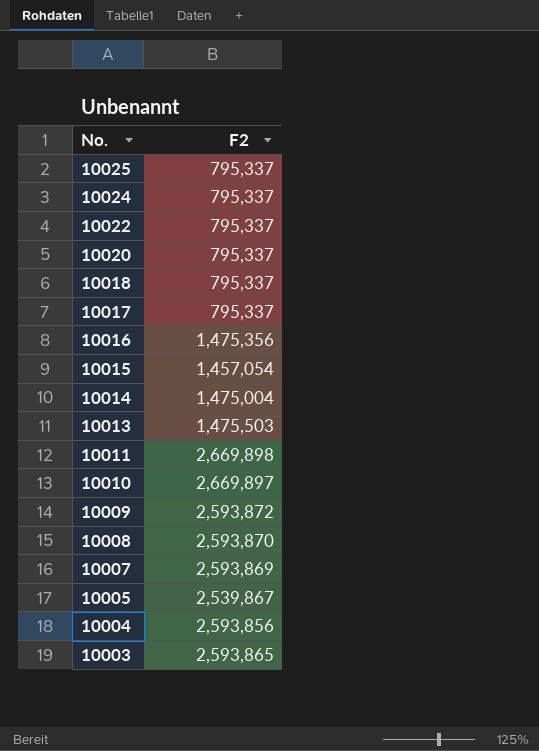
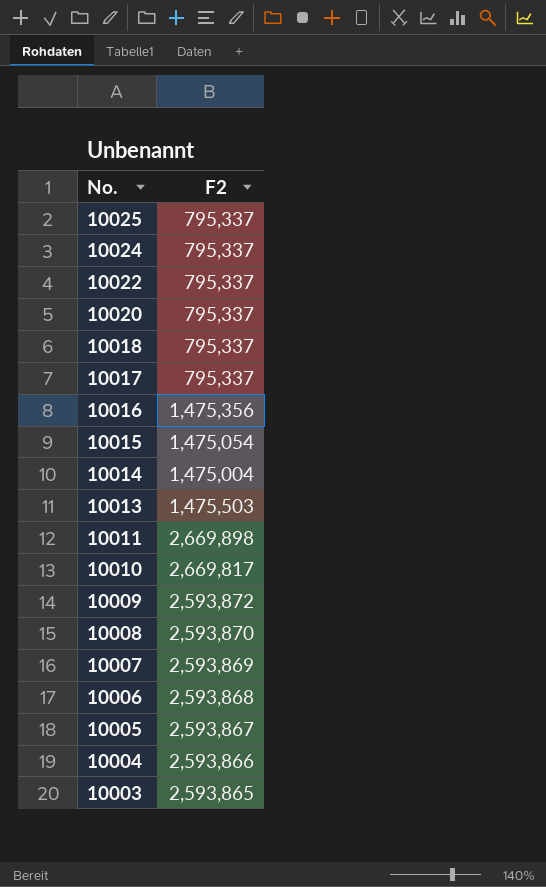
10015 | F2: 1,457,054 -> 1,475,054
10010 | F2: 2,669,897 -> 2,669,817
row 10006: none -> 2,593,868
10005 | F2: 2,539,867 -> 2,593,867
10004 | F2: 2,593,856 -> 2,593,866

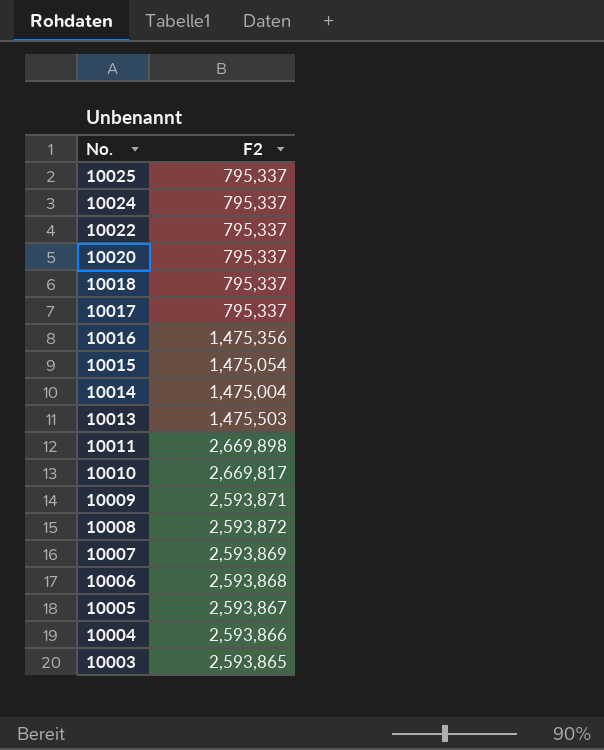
10009 | F2: 2,593,872 -> 2,593,871
10008 | F2: 2,593,870 -> 2,593,872

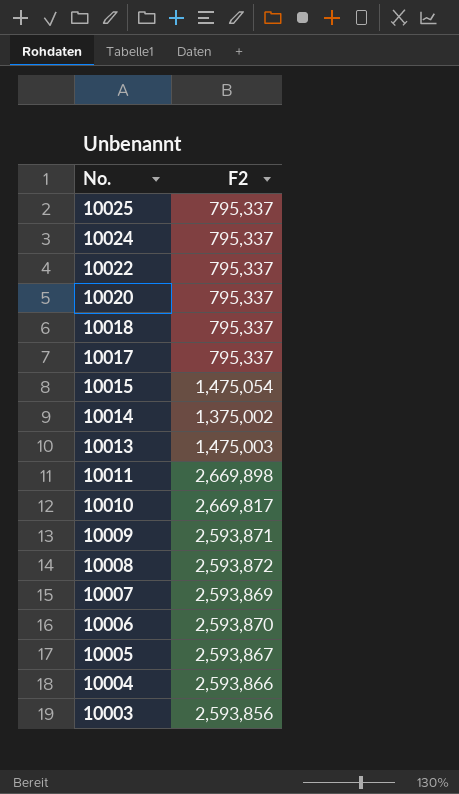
row 10016: 1,475,356 -> none
10014 | F2: 1,475,004 -> 1,375,002
10013 | F2: 1,475,503 -> 1,475,003
10006 | F2: 2,593,868 -> 2,593,870
10003 | F2: 2,593,865 -> 2,593,856

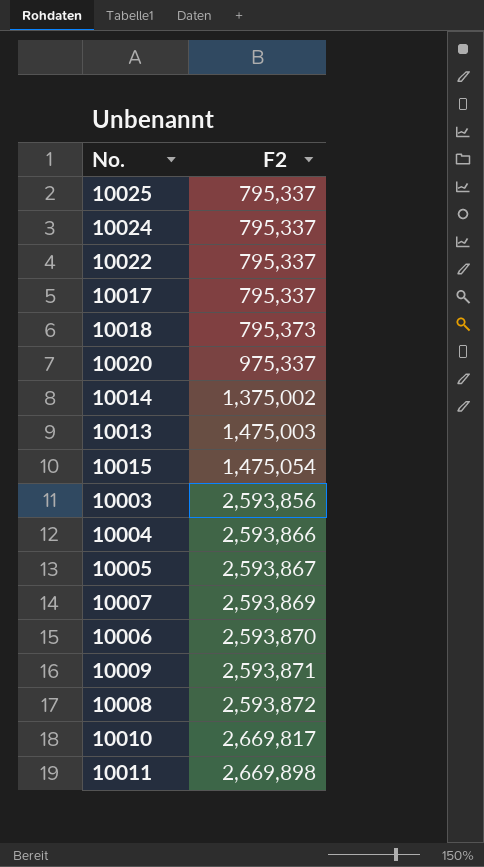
row order: No. descending -> F2 ascending
10018 | F2: 795,337 -> 795,373
10020 | F2: 795,337 -> 975,337

